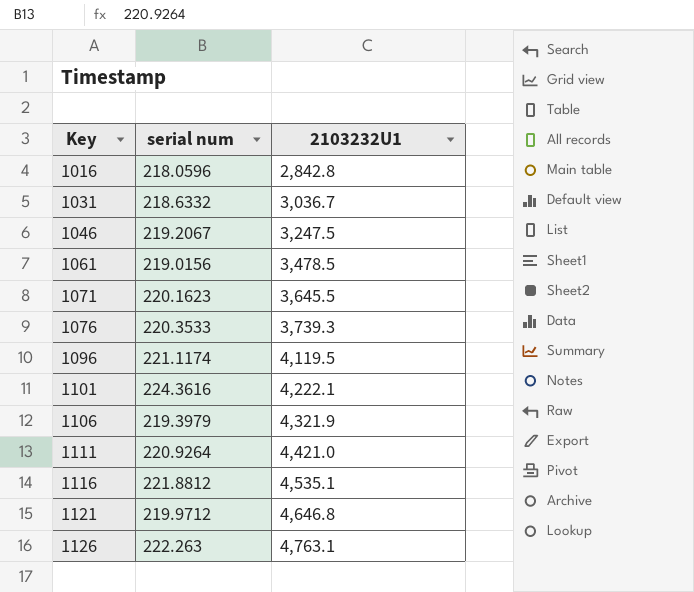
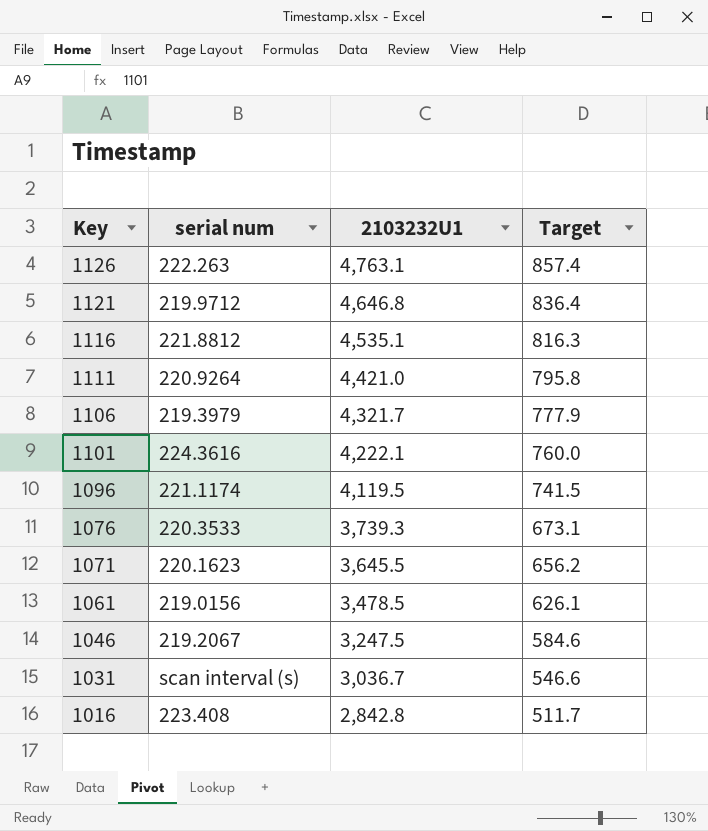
row order: Key ascending -> Key descending
column Target | formula: none -> [2103232U1] * 0.18
1106 | 2103232U1: 4,321.9 -> 4,321.7
1031 | serial num: 218.6332 -> scan interval (s)
1016 | serial num: 218.0596 -> 223.408

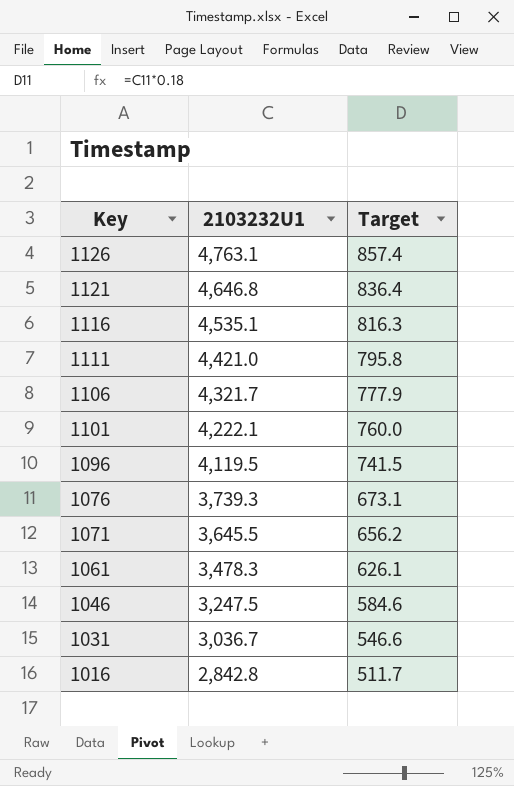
column serial num | position: 2 -> none
1061 | 2103232U1: 3,478.5 -> 3,478.3

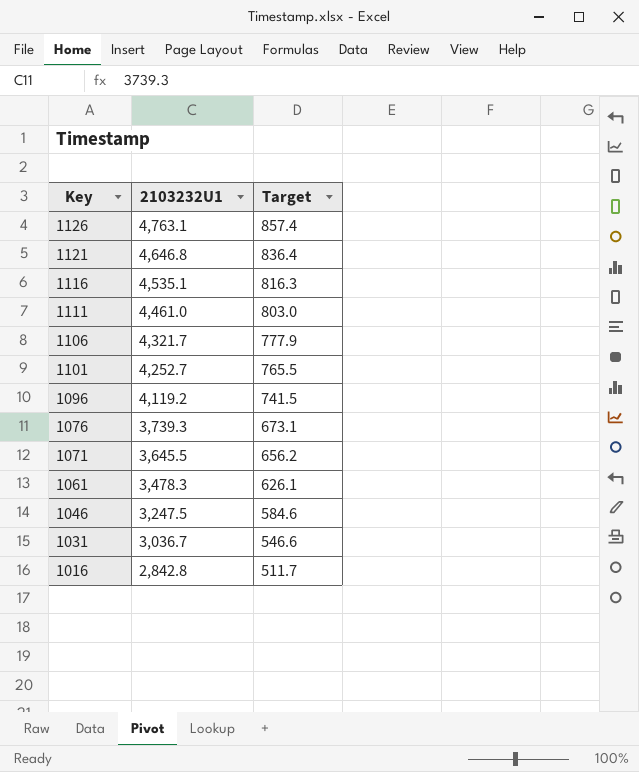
1111 | 2103232U1: 4,421.0 -> 4,461.0
1111 | Target: 795.8 -> 803.0
1101 | 2103232U1: 4,222.1 -> 4,252.7
1101 | Target: 760.0 -> 765.5
1096 | 2103232U1: 4,119.5 -> 4,119.2

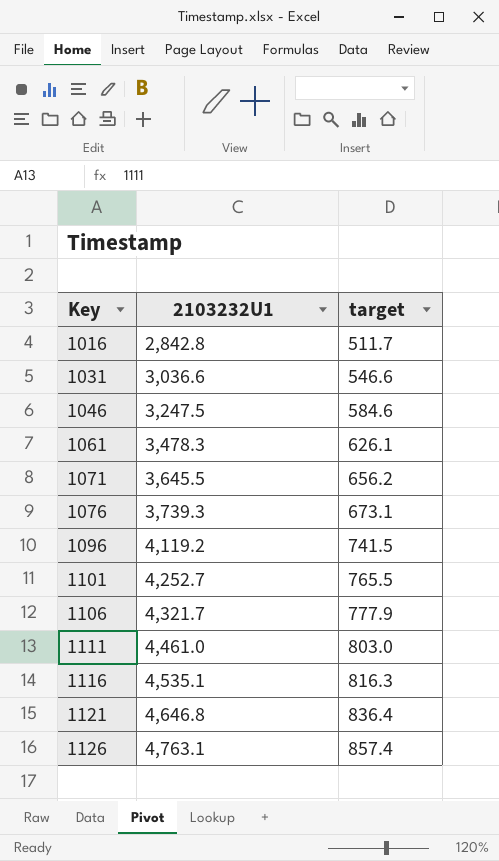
row order: Key descending -> Key ascending
column name: Target -> target
1031 | 2103232U1: 3,036.7 -> 3,036.6

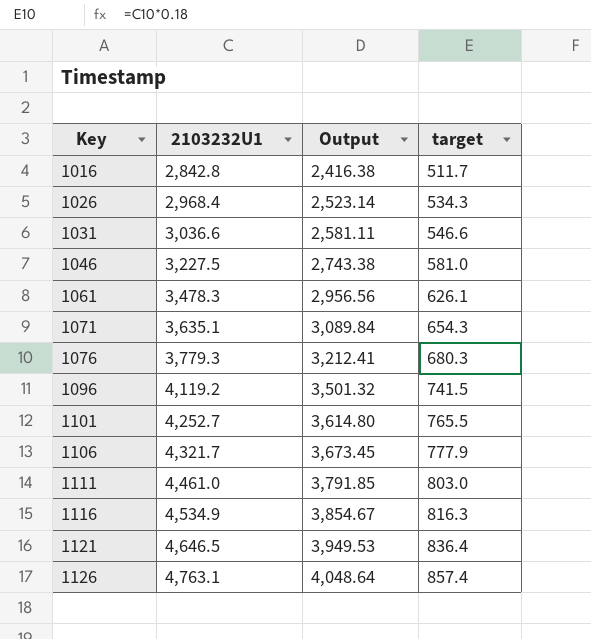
column Output | formula: none -> [2103232U1] * 0.85
row 1026: none -> 2,968.4 | 2,523.14 | 534.3
1046 | 2103232U1: 3,247.5 -> 3,227.5
1046 | target: 584.6 -> 581.0
1071 | 2103232U1: 3,645.5 -> 3,635.1
1071 | target: 656.2 -> 654.3
1076 | 2103232U1: 3,739.3 -> 3,779.3
1076 | target: 673.1 -> 680.3
1116 | 2103232U1: 4,535.1 -> 4,534.9
1121 | 2103232U1: 4,646.8 -> 4,646.5

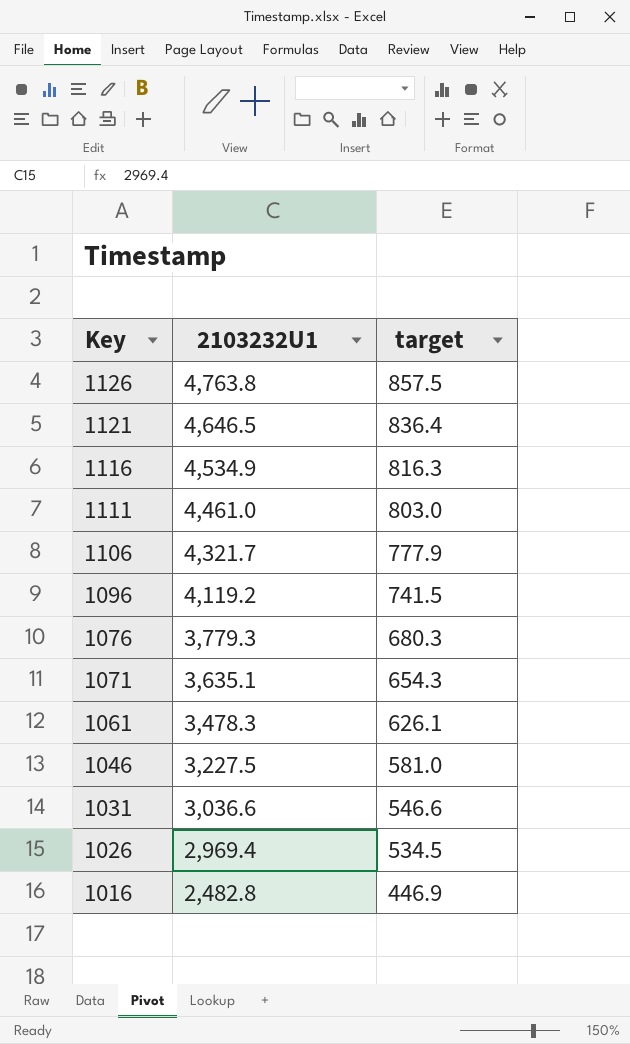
row order: Key ascending -> Key descending
column Output | formula: [2103232U1] * 0.85 -> none
row 1101: 4,252.7 | 3,614.80 | 765.5 -> none
1126 | 2103232U1: 4,763.1 -> 4,763.8
1126 | target: 857.4 -> 857.5
1026 | 2103232U1: 2,968.4 -> 2,969.4
1026 | target: 534.3 -> 534.5
1016 | 2103232U1: 2,842.8 -> 2,482.8
1016 | target: 511.7 -> 446.9

